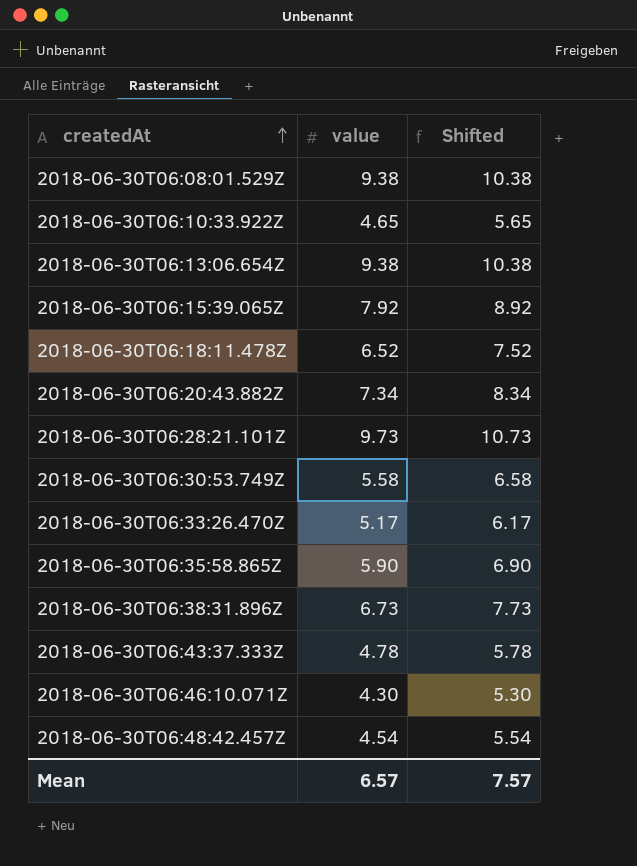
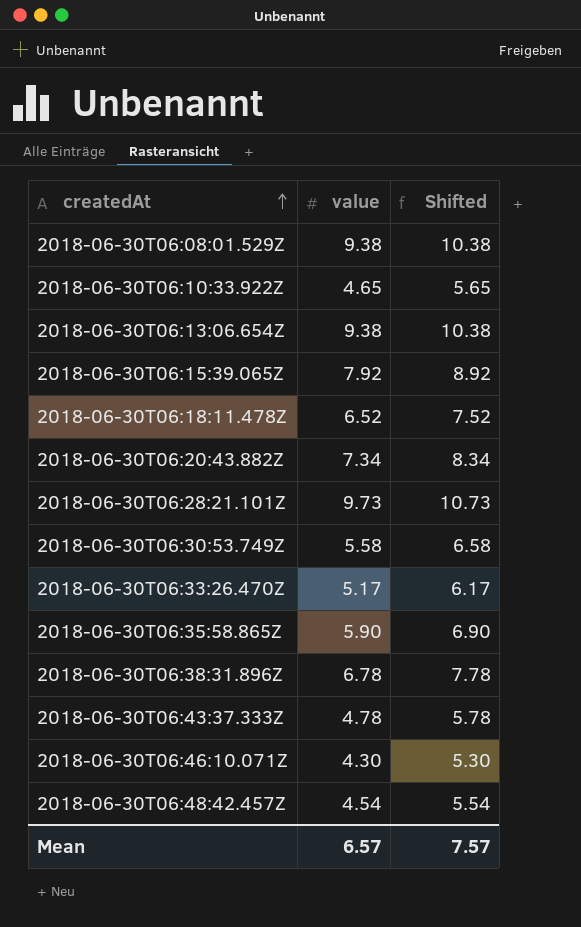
2018-06-30T06:38:31.896Z | value: 6.73 -> 6.78
2018-06-30T06:38:31.896Z | Shifted: 7.73 -> 7.78

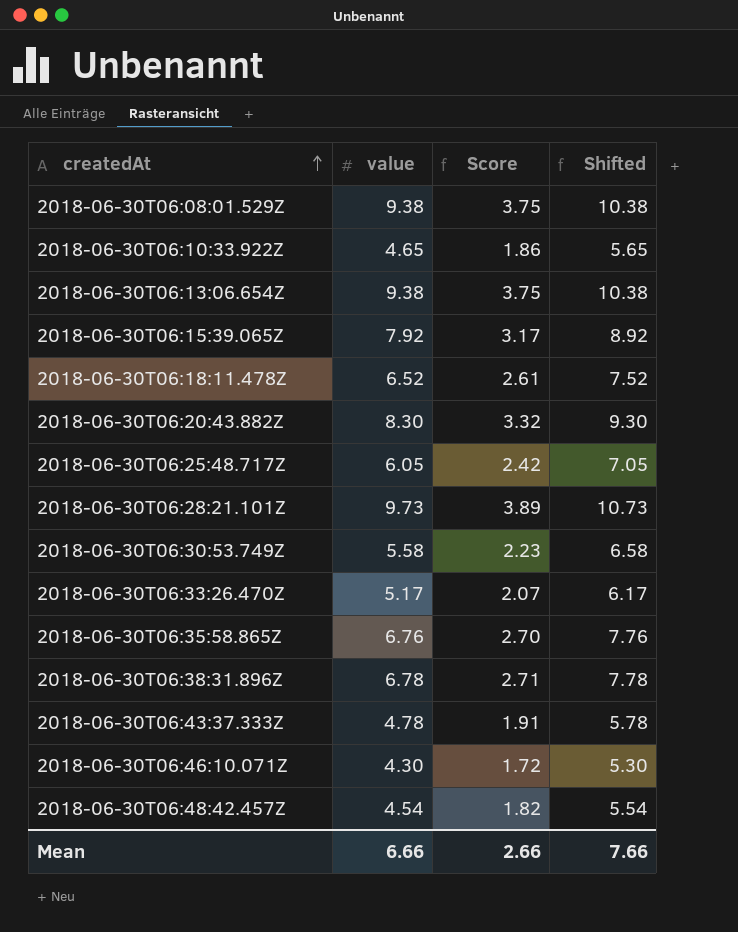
column Score | formula: none -> [value] * 0.4
2018-06-30T06:20:43.882Z | value: 7.34 -> 8.30
2018-06-30T06:20:43.882Z | Shifted: 8.34 -> 9.30
row 2018-06-30T06:25:48.717Z: none -> 6.05 | 2.42 | 7.05
2018-06-30T06:35:58.865Z | value: 5.90 -> 6.76
2018-06-30T06:35:58.865Z | Shifted: 6.90 -> 7.76
Mean | value: 6.57 -> 6.66
Mean | Shifted: 7.57 -> 7.66

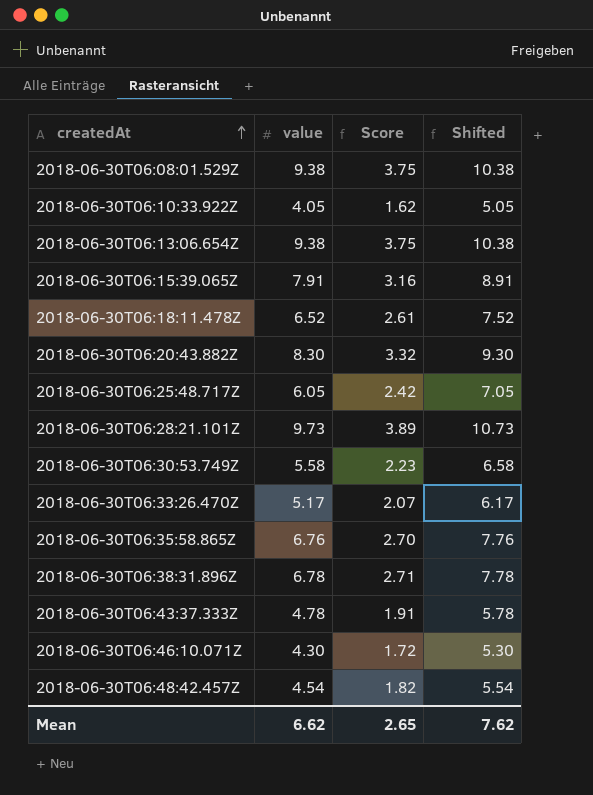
2018-06-30T06:10:33.922Z | value: 4.65 -> 4.05
2018-06-30T06:10:33.922Z | Score: 1.86 -> 1.62
2018-06-30T06:10:33.922Z | Shifted: 5.65 -> 5.05
2018-06-30T06:15:39.065Z | value: 7.92 -> 7.91
2018-06-30T06:15:39.065Z | Score: 3.17 -> 3.16
2018-06-30T06:15:39.065Z | Shifted: 8.92 -> 8.91
Mean | value: 6.66 -> 6.62
Mean | Score: 2.66 -> 2.65
Mean | Shifted: 7.66 -> 7.62

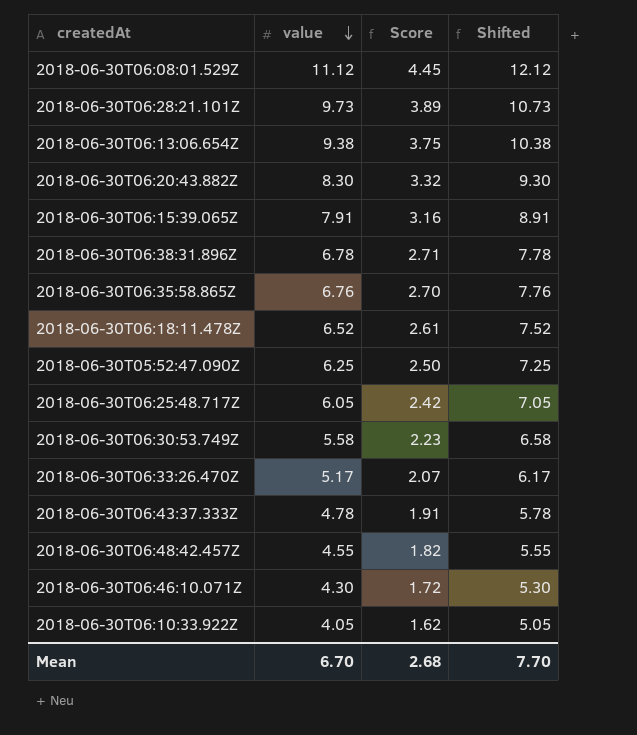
row order: createdAt ascending -> value descending
2018-06-30T06:08:01.529Z | value: 9.38 -> 11.12
2018-06-30T06:08:01.529Z | Score: 3.75 -> 4.45
2018-06-30T06:08:01.529Z | Shifted: 10.38 -> 12.12
row 2018-06-30T05:52:47.090Z: none -> 6.25 | 2.50 | 7.25
2018-06-30T06:48:42.457Z | value: 4.54 -> 4.55
2018-06-30T06:48:42.457Z | Shifted: 5.54 -> 5.55
Mean | value: 6.62 -> 6.70
Mean | Score: 2.65 -> 2.68
Mean | Shifted: 7.62 -> 7.70

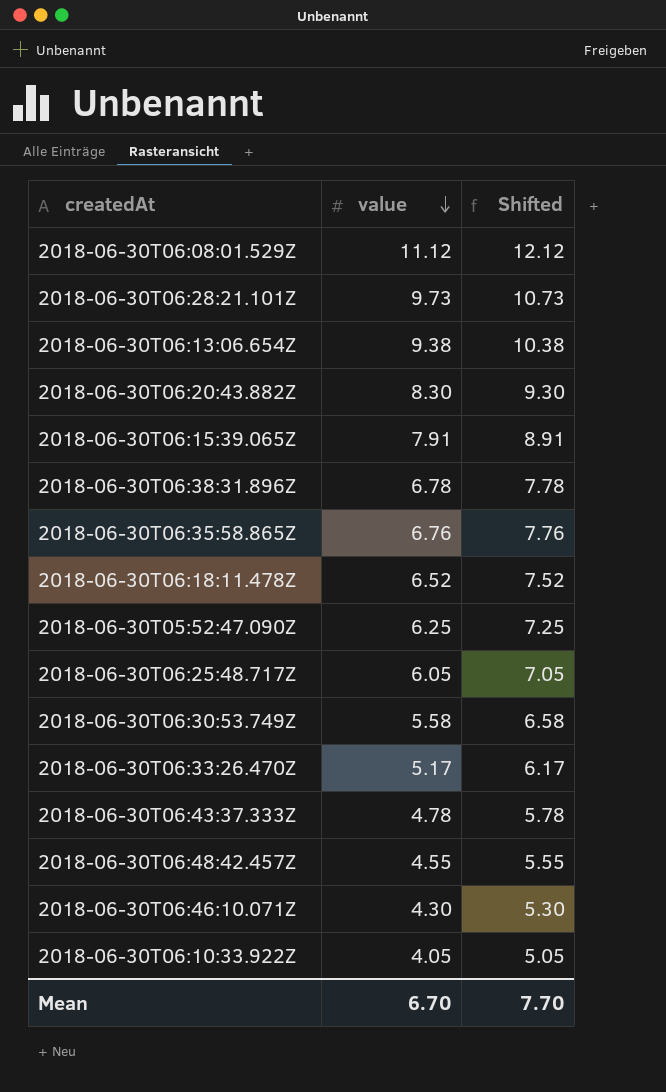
column Score | formula: [value] * 0.4 -> none

